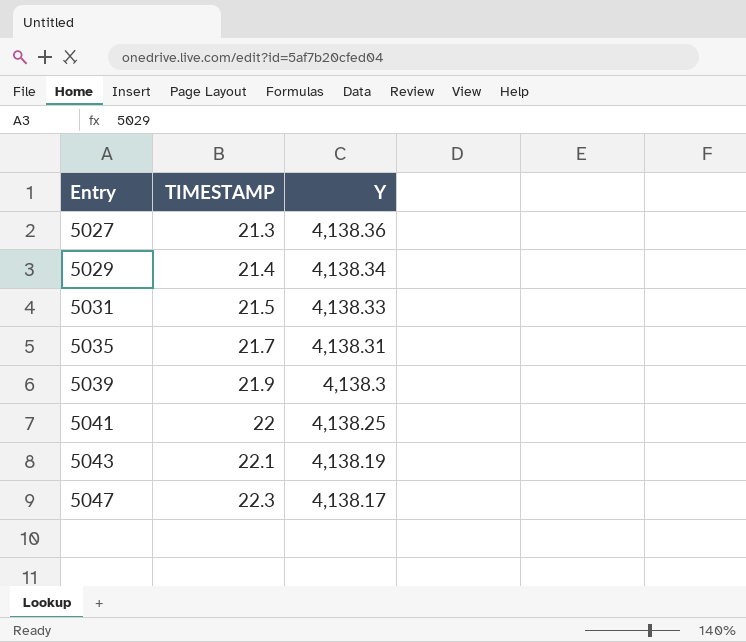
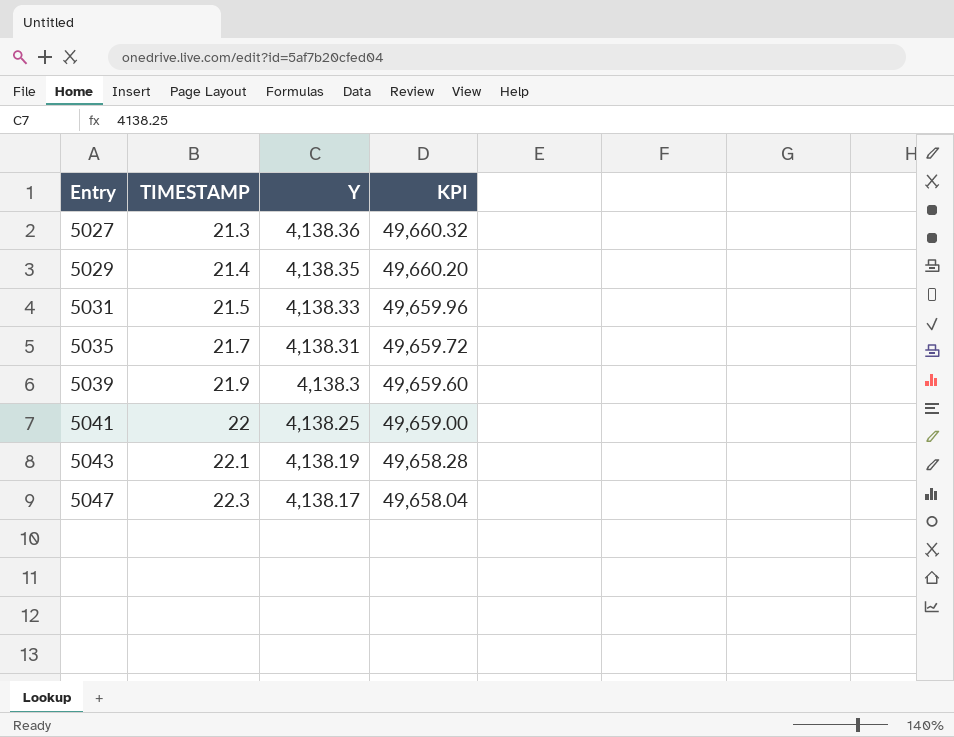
column KPI | formula: none -> [Y] * 12
5029 | Y: 4,138.34 -> 4,138.35

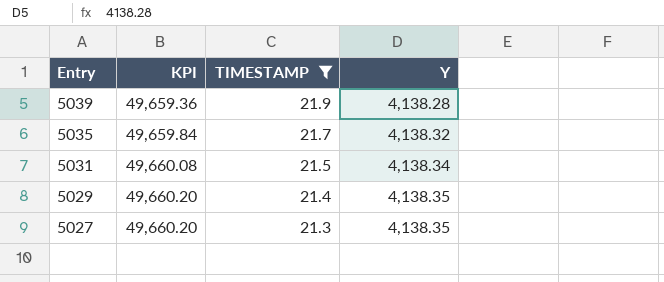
filter: none -> TIMESTAMP <= 21.9
row order: Entry ascending -> Entry descending
column KPI | position: 4 -> 2
5039 | KPI: 49,659.60 -> 49,659.36
5039 | Y: 4,138.3 -> 4,138.28
5035 | KPI: 49,659.72 -> 49,659.84
5035 | Y: 4,138.31 -> 4,138.32
5031 | KPI: 49,659.96 -> 49,660.08
5031 | Y: 4,138.33 -> 4,138.34
5027 | KPI: 49,660.32 -> 49,660.20
5027 | Y: 4,138.36 -> 4,138.35

